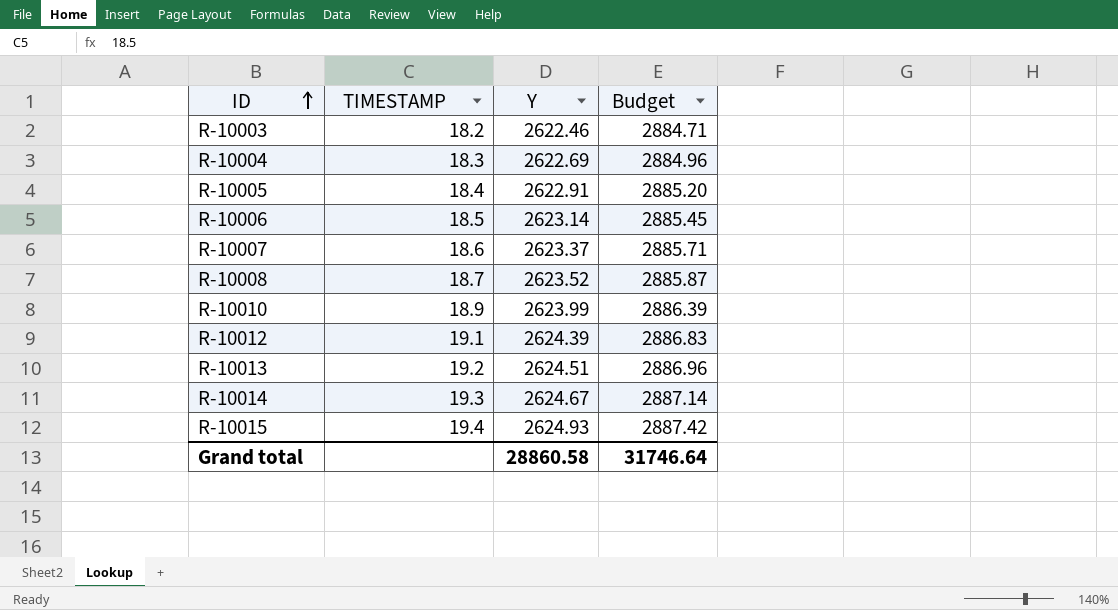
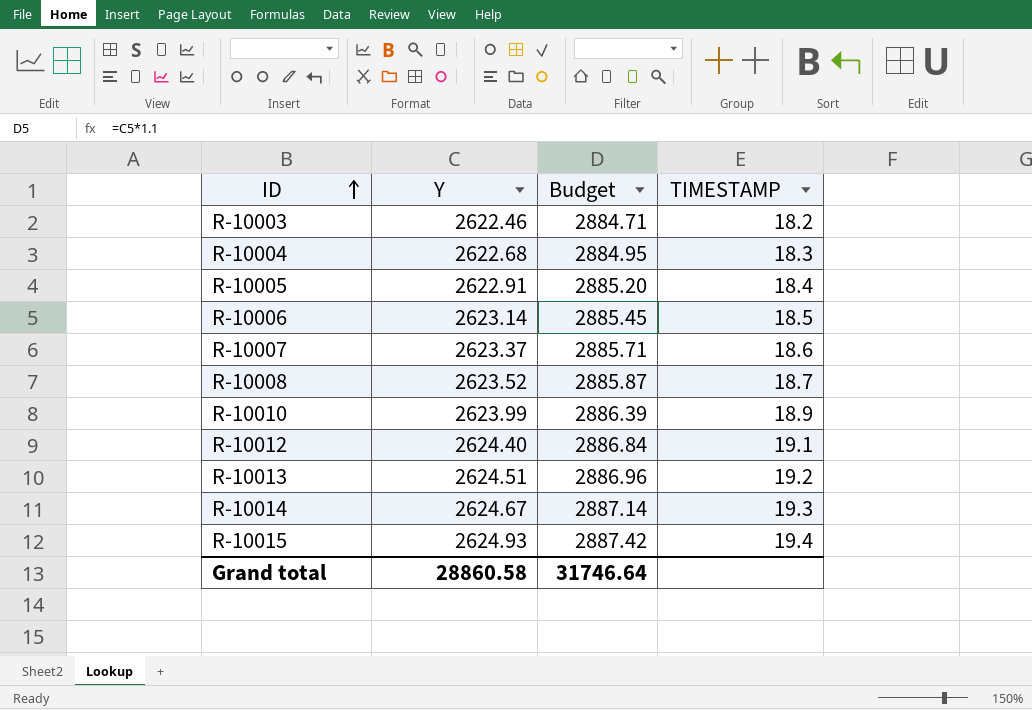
column TIMESTAMP | position: 2 -> 4
R-10004 | Y: 2622.69 -> 2622.68
R-10004 | Budget: 2884.96 -> 2884.95
R-10012 | Y: 2624.39 -> 2624.40
R-10012 | Budget: 2886.83 -> 2886.84

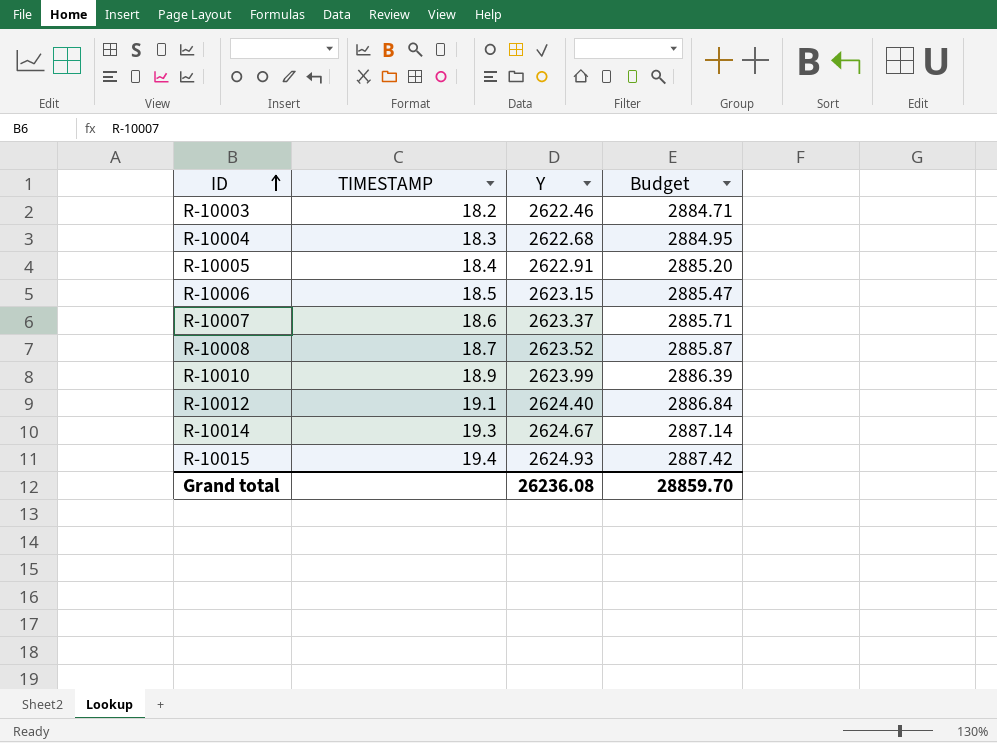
column TIMESTAMP | position: 4 -> 2
row R-10013: 2624.51 | 2886.96 | 19.2 -> none
R-10006 | Y: 2623.14 -> 2623.15
R-10006 | Budget: 2885.45 -> 2885.47
Grand total | Y: 28860.58 -> 26236.08
Grand total | Budget: 31746.64 -> 28859.70

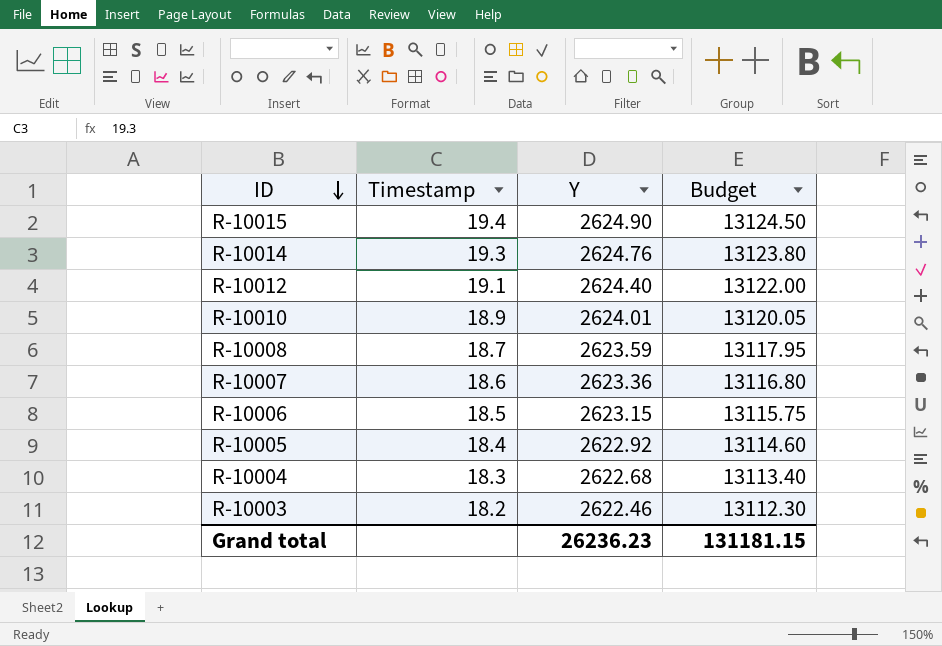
row order: ID ascending -> ID descending
column name: TIMESTAMP -> Timestamp
column Budget | formula: [Y] * 1.1 -> [Y] * 5
R-10015 | Y: 2624.93 -> 2624.90
R-10014 | Y: 2624.67 -> 2624.76
R-10010 | Y: 2623.99 -> 2624.01
R-10008 | Y: 2623.52 -> 2623.59
R-10007 | Y: 2623.37 -> 2623.36
R-10005 | Y: 2622.91 -> 2622.92
Grand total | Y: 26236.08 -> 26236.23
Grand total | Budget: 28859.70 -> 131181.15

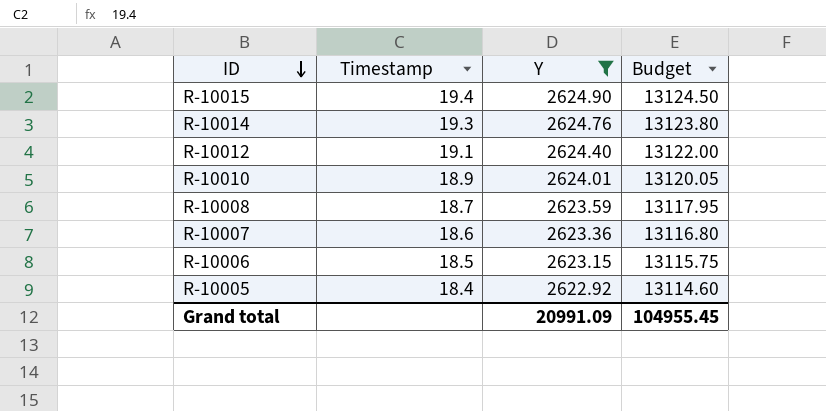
filter: none -> Y >= 2622.92
Grand total | Y: 26236.23 -> 20991.09
Grand total | Budget: 131181.15 -> 104955.45

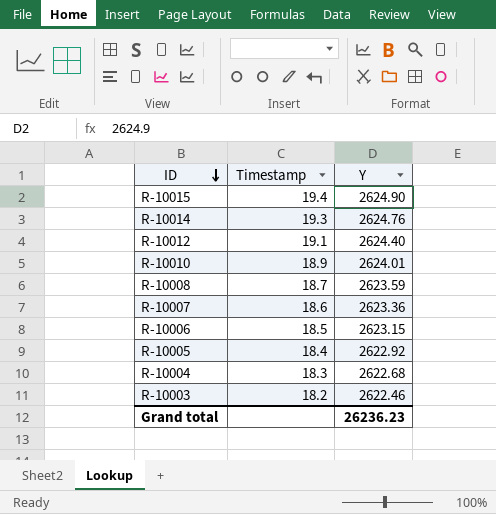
filter: Y >= 2622.92 -> none
column Budget | formula: [Y] * 5 -> none
Grand total | Y: 20991.09 -> 26236.23

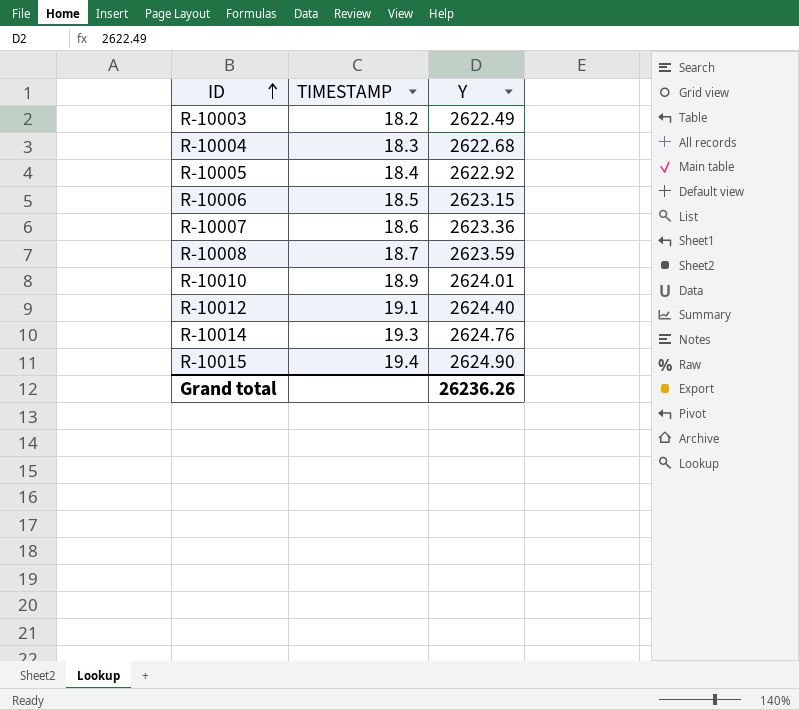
row order: ID descending -> ID ascending
column name: Timestamp -> TIMESTAMP
R-10003 | Y: 2622.46 -> 2622.49
Grand total | Y: 26236.23 -> 26236.26

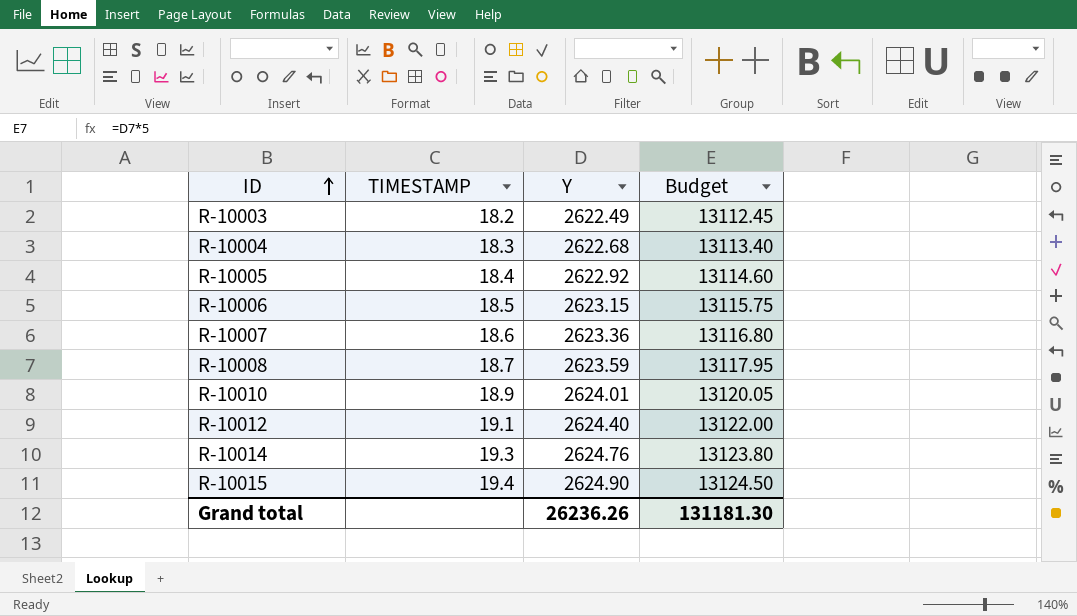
column Budget | formula: none -> [Y] * 5

